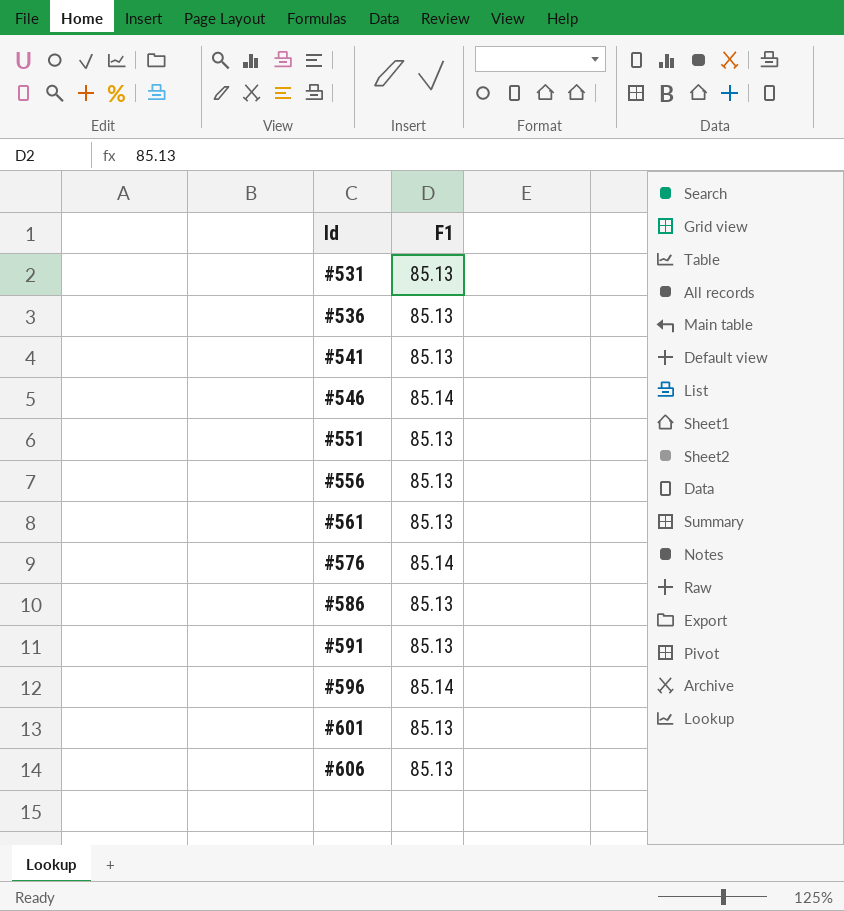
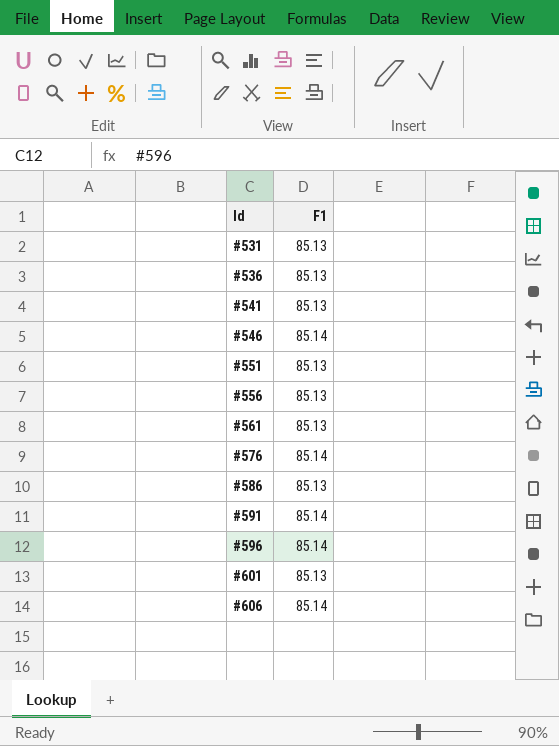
#591 | F1: 85.13 -> 85.14
#606 | F1: 85.13 -> 85.14

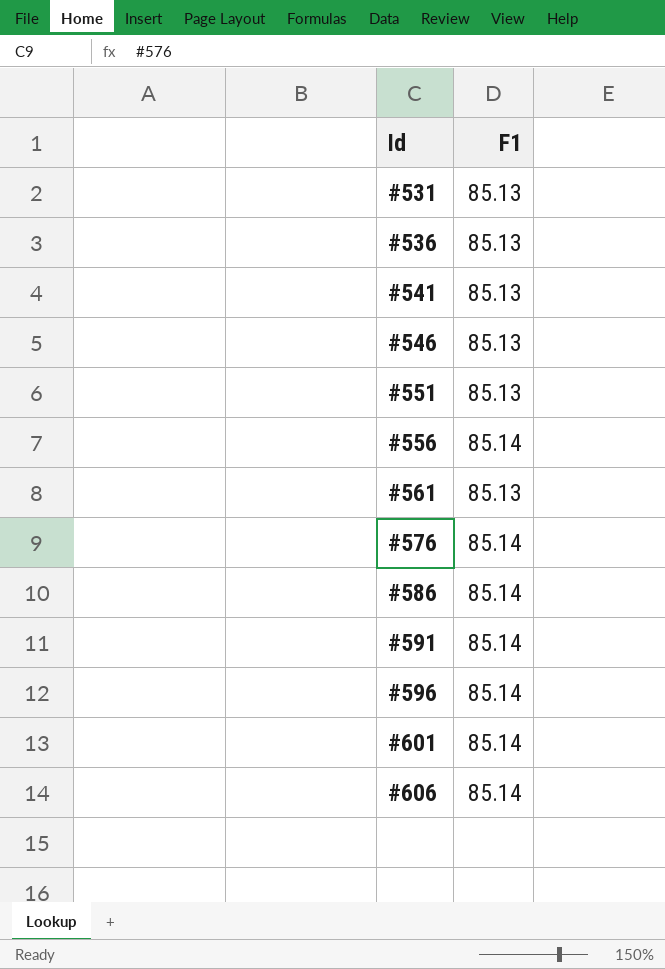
#546 | F1: 85.14 -> 85.13
#556 | F1: 85.13 -> 85.14
#586 | F1: 85.13 -> 85.14
#601 | F1: 85.13 -> 85.14

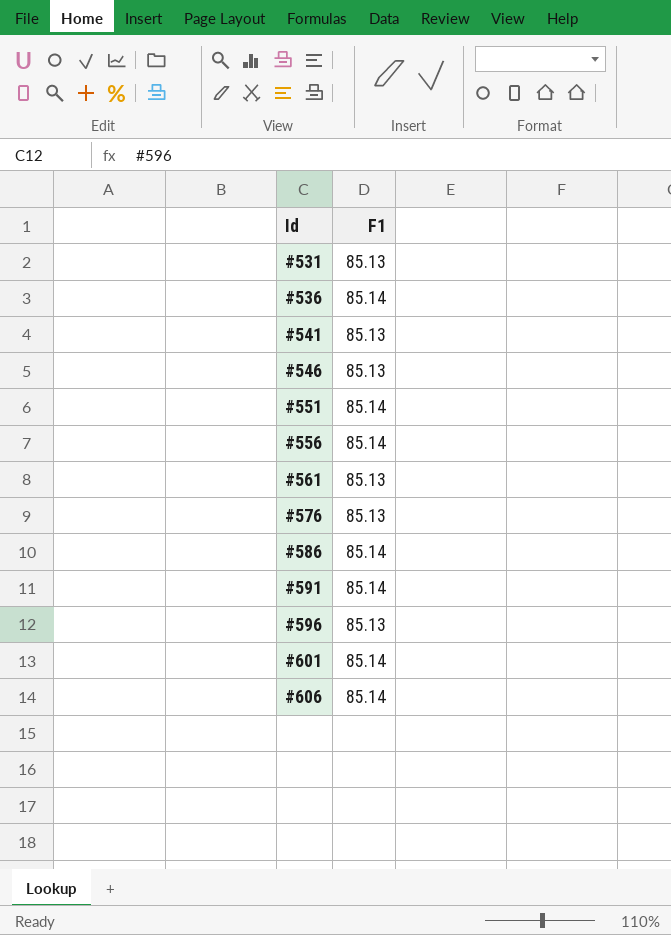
#536 | F1: 85.13 -> 85.14
#551 | F1: 85.13 -> 85.14
#576 | F1: 85.14 -> 85.13
#596 | F1: 85.14 -> 85.13

